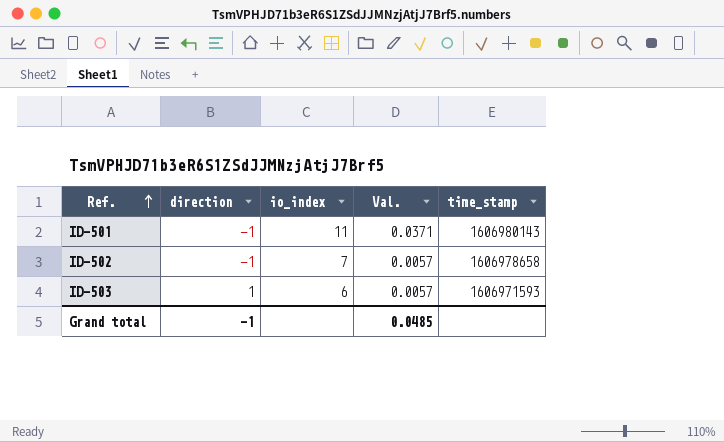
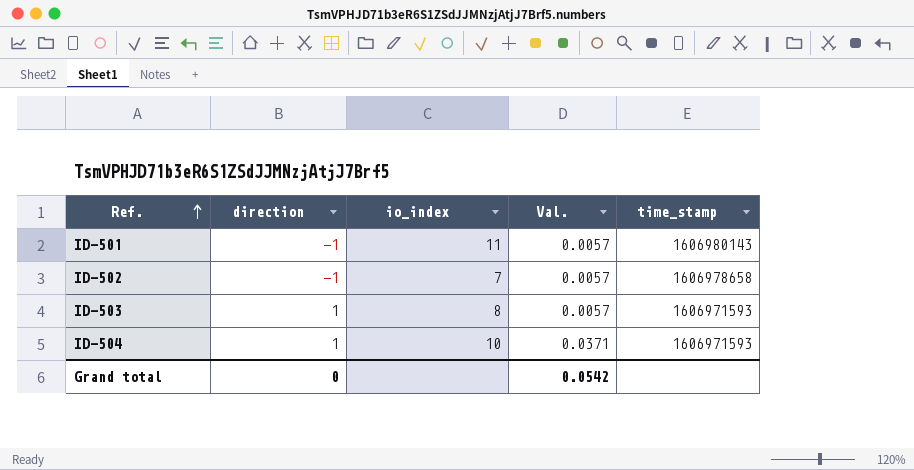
ID-501 | Val.: 0.0371 -> 0.0057
ID-503 | io_index: 6 -> 8
row ID-504: none -> 1 | 10 | 0.0371 | 1606971593
Grand total | direction: -1 -> 0
Grand total | Val.: 0.0485 -> 0.0542

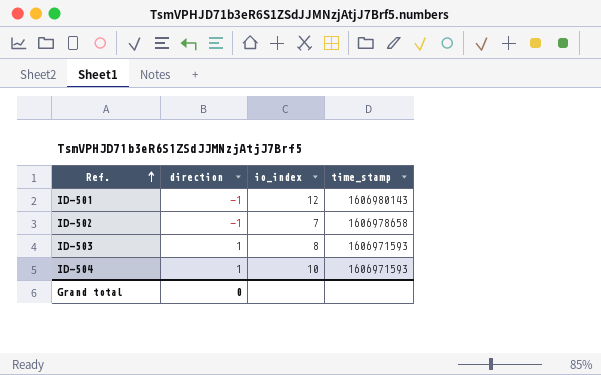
column Val. | position: 4 -> none
ID-501 | io_index: 11 -> 12

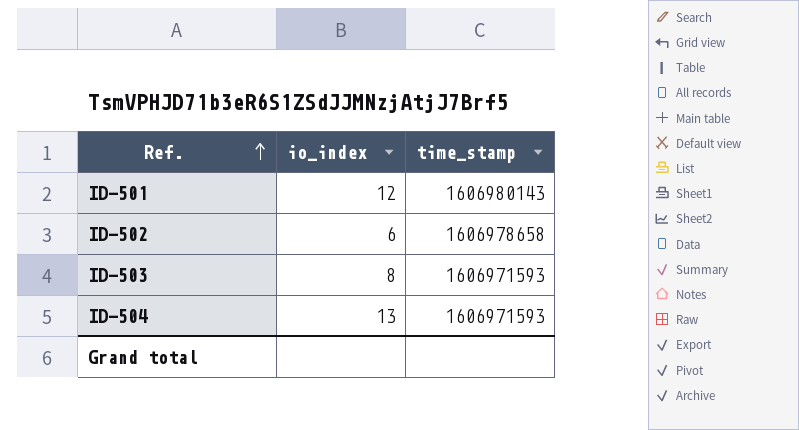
column direction | position: 2 -> none
ID-502 | io_index: 7 -> 6
ID-504 | io_index: 10 -> 13

